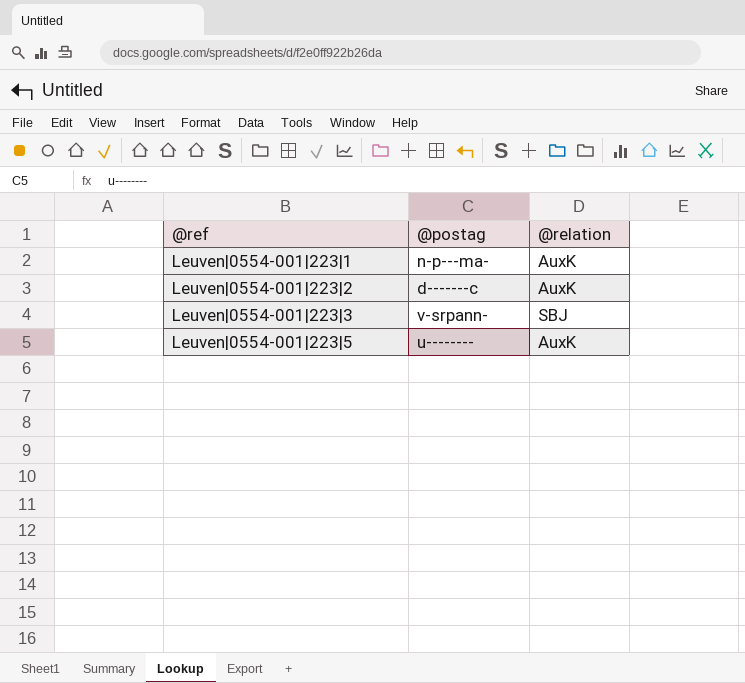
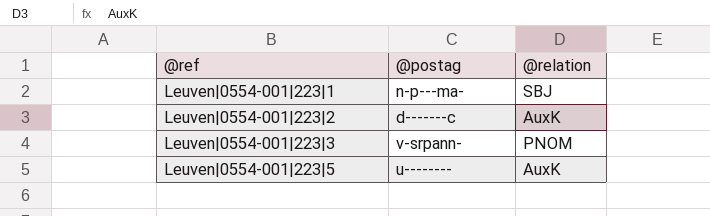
Leuven|0554-001|223|1 | @relation: AuxK -> SBJ
Leuven|0554-001|223|3 | @relation: SBJ -> PNOM

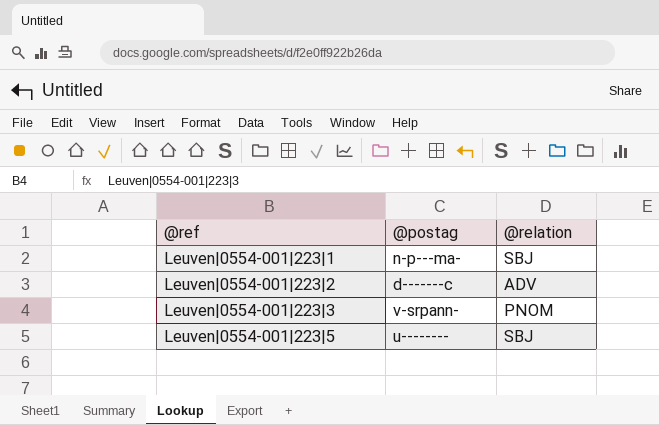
Leuven|0554-001|223|2 | @relation: AuxK -> ADV
Leuven|0554-001|223|5 | @relation: AuxK -> SBJ

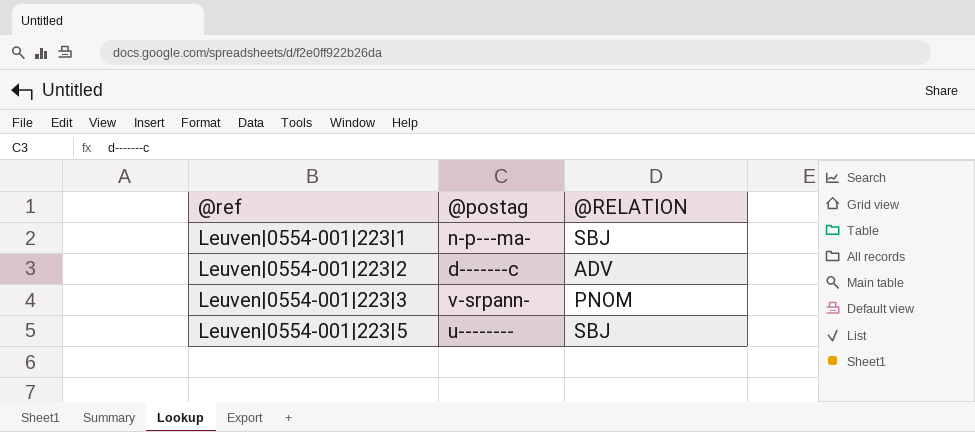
column name: @relation -> @RELATION

